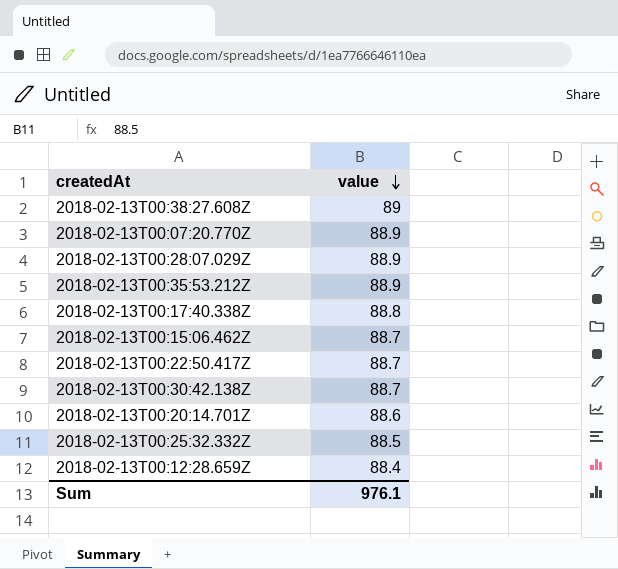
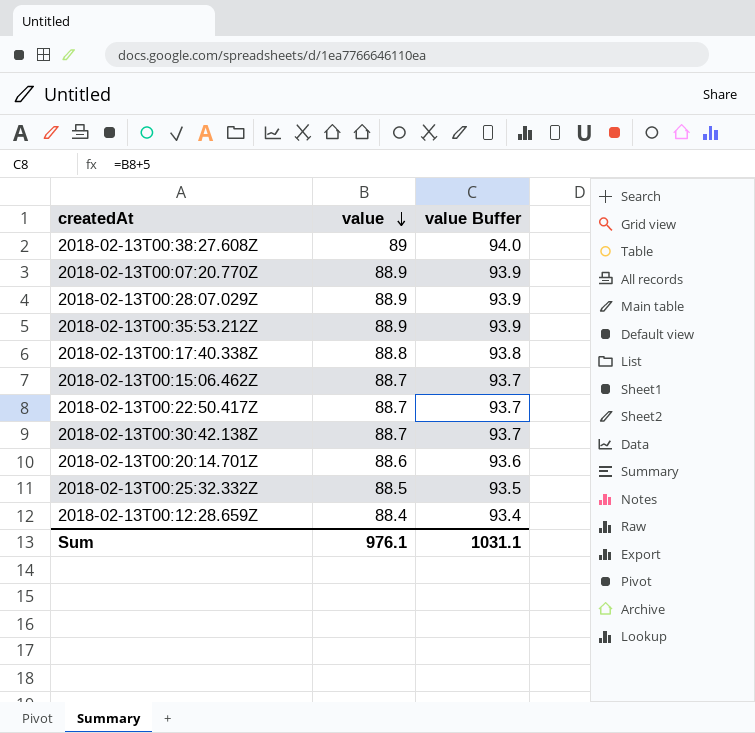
column value Buffer | formula: none -> [value] + 5

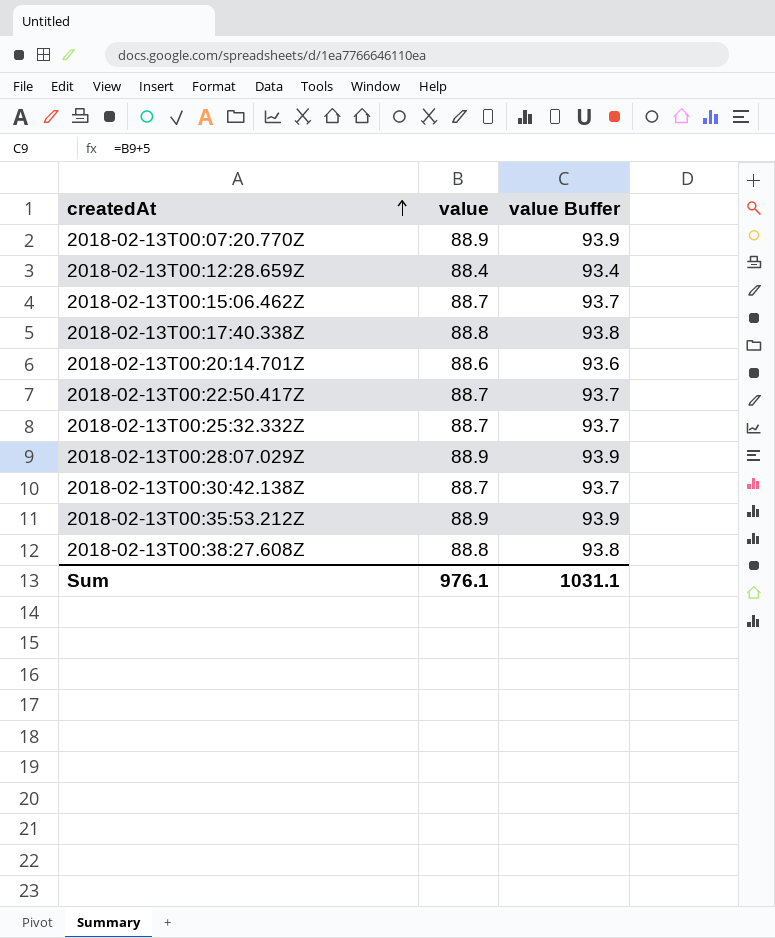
row order: value descending -> createdAt ascending
2018-02-13T00:25:32.332Z | value: 88.5 -> 88.7
2018-02-13T00:25:32.332Z | value Buffer: 93.5 -> 93.7
2018-02-13T00:38:27.608Z | value: 89 -> 88.8
2018-02-13T00:38:27.608Z | value Buffer: 94.0 -> 93.8

